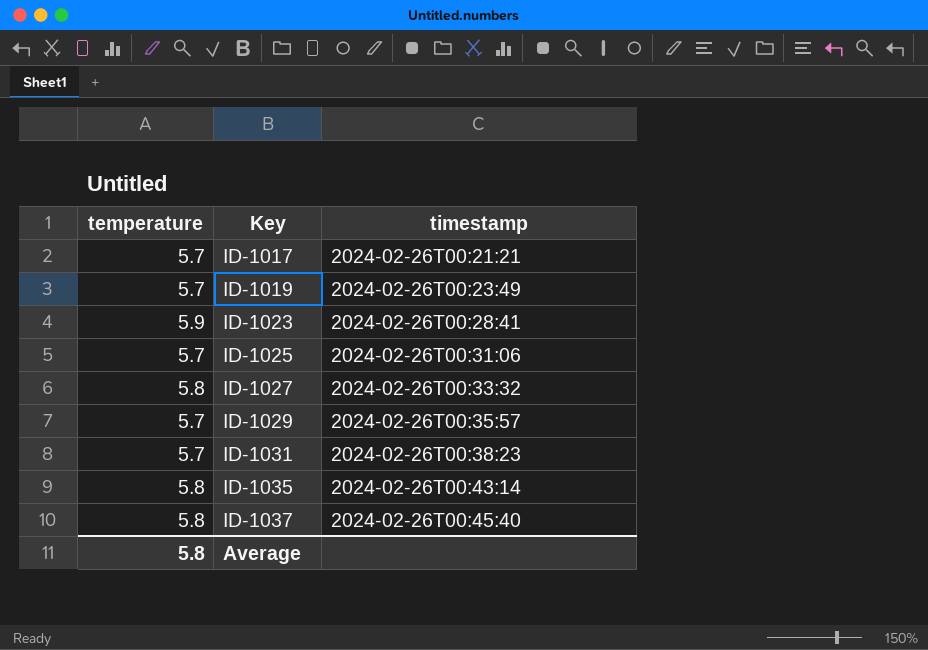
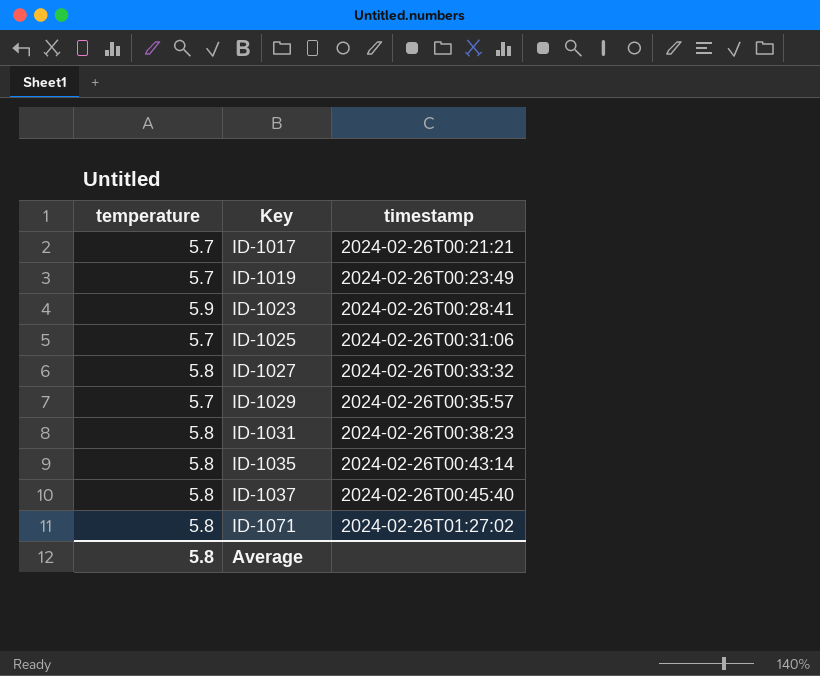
ID-1031 | temperature: 5.7 -> 5.8
row ID-1071: none -> 5.8 | 2024-02-26T01:27:02

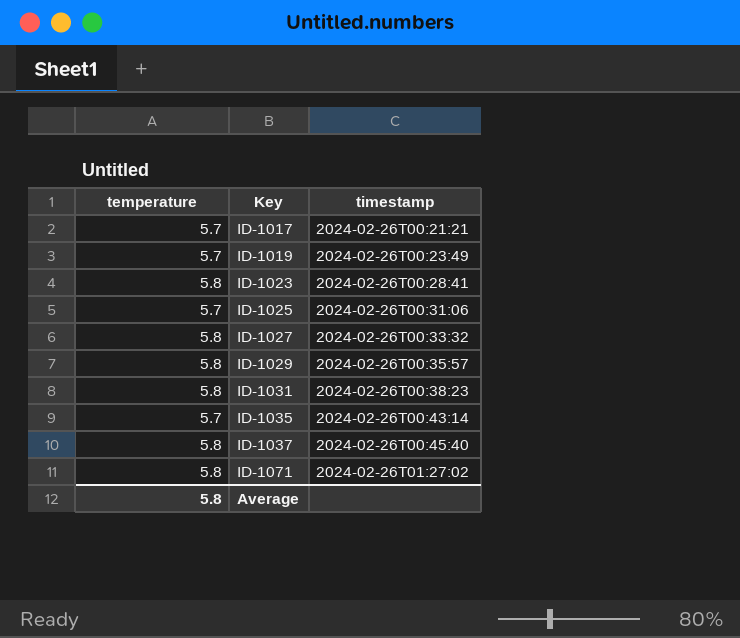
ID-1023 | temperature: 5.9 -> 5.8
ID-1029 | temperature: 5.7 -> 5.8
ID-1035 | temperature: 5.8 -> 5.7

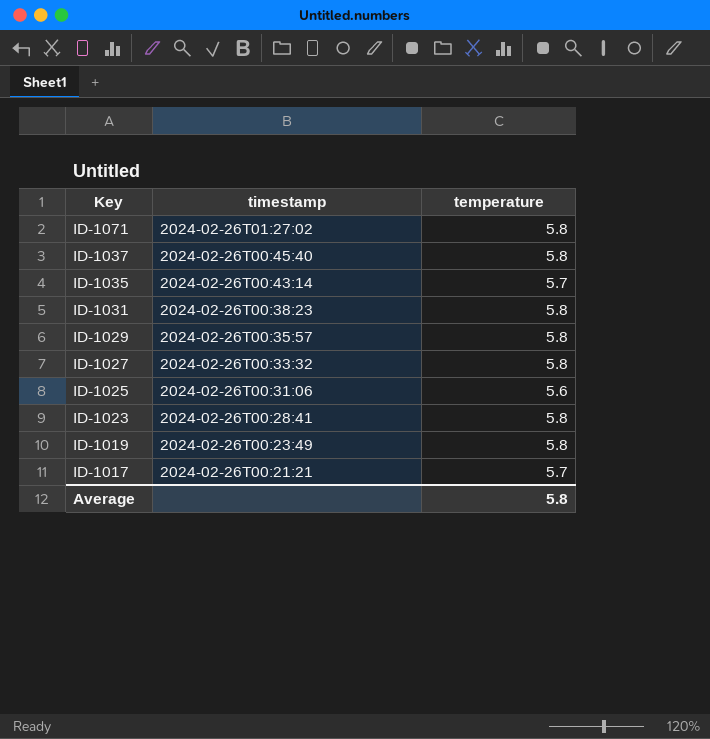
row order: Key ascending -> Key descending
column temperature | position: 1 -> 3
ID-1025 | temperature: 5.7 -> 5.6
ID-1019 | temperature: 5.7 -> 5.8

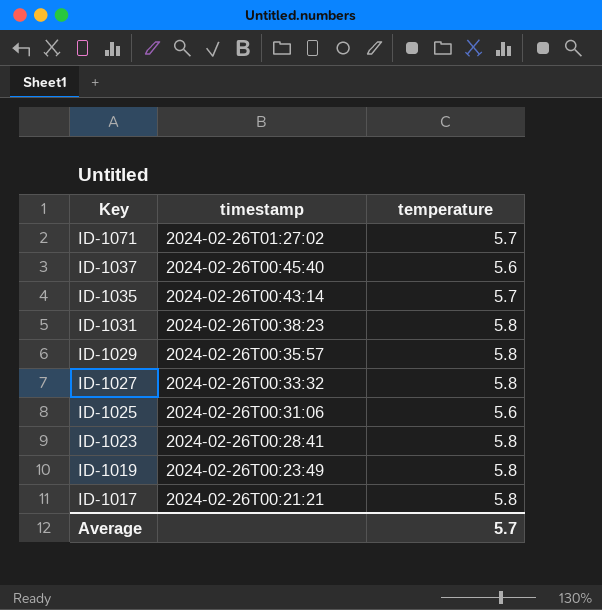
ID-1071 | temperature: 5.8 -> 5.7
ID-1037 | temperature: 5.8 -> 5.6
ID-1017 | temperature: 5.7 -> 5.8
Average | temperature: 5.8 -> 5.7

